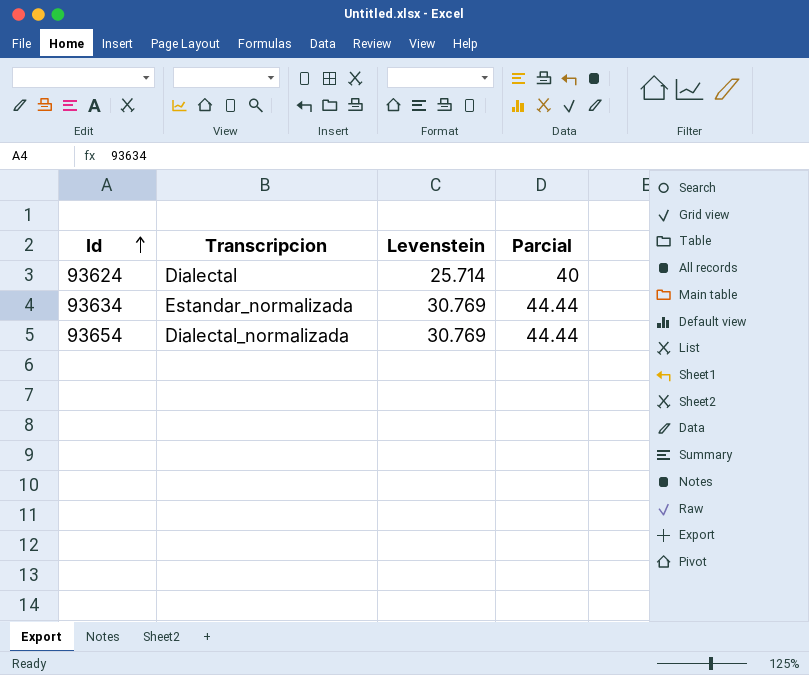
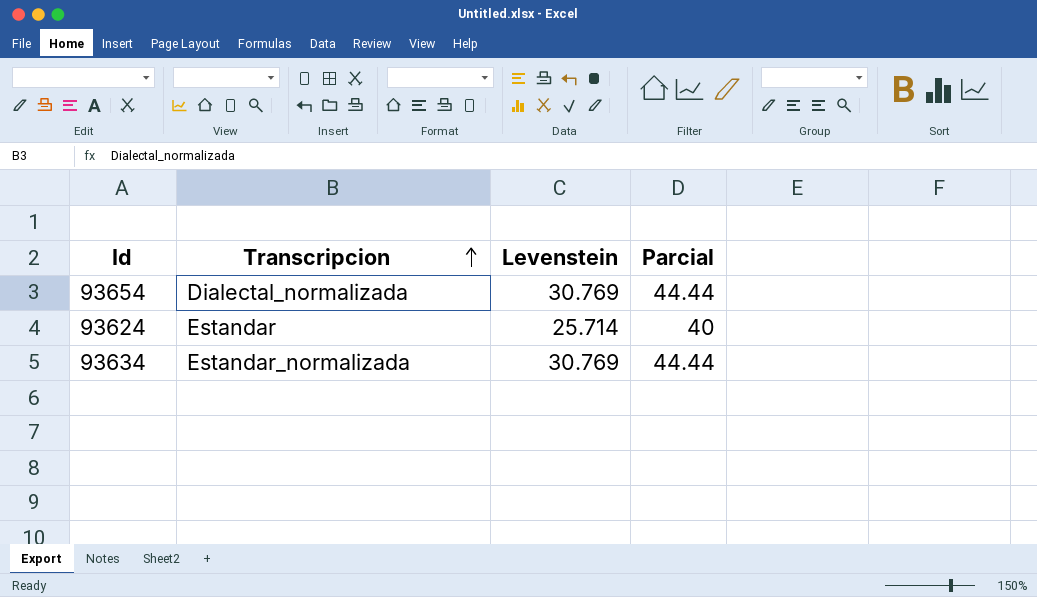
row order: Id ascending -> Transcripcion ascending
93624 | Transcripcion: Dialectal -> Estandar

